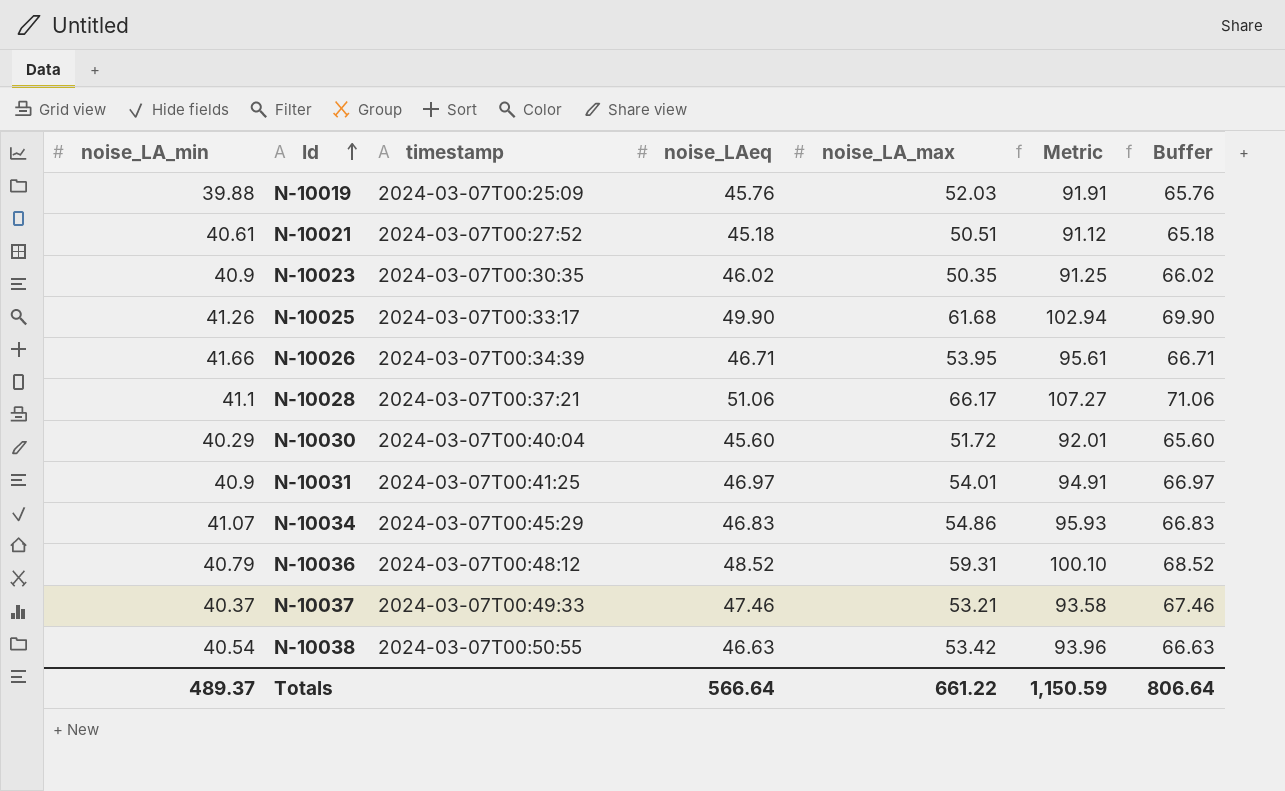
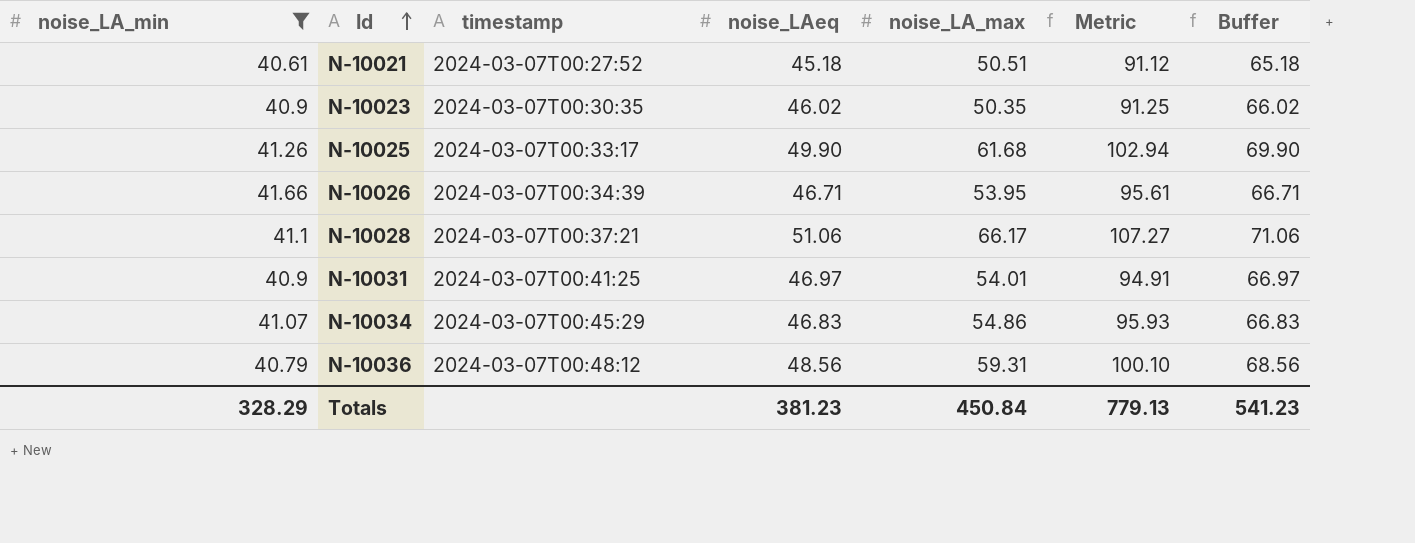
filter: none -> noise_LA_min >= 40.61
N-10036 | noise_LAeq: 48.52 -> 48.56
N-10036 | Buffer: 68.52 -> 68.56
Totals | noise_LA_min: 489.37 -> 328.29
Totals | noise_LAeq: 566.64 -> 381.23
Totals | noise_LA_max: 661.22 -> 450.84
Totals | Metric: 1,150.59 -> 779.13
Totals | Buffer: 806.64 -> 541.23

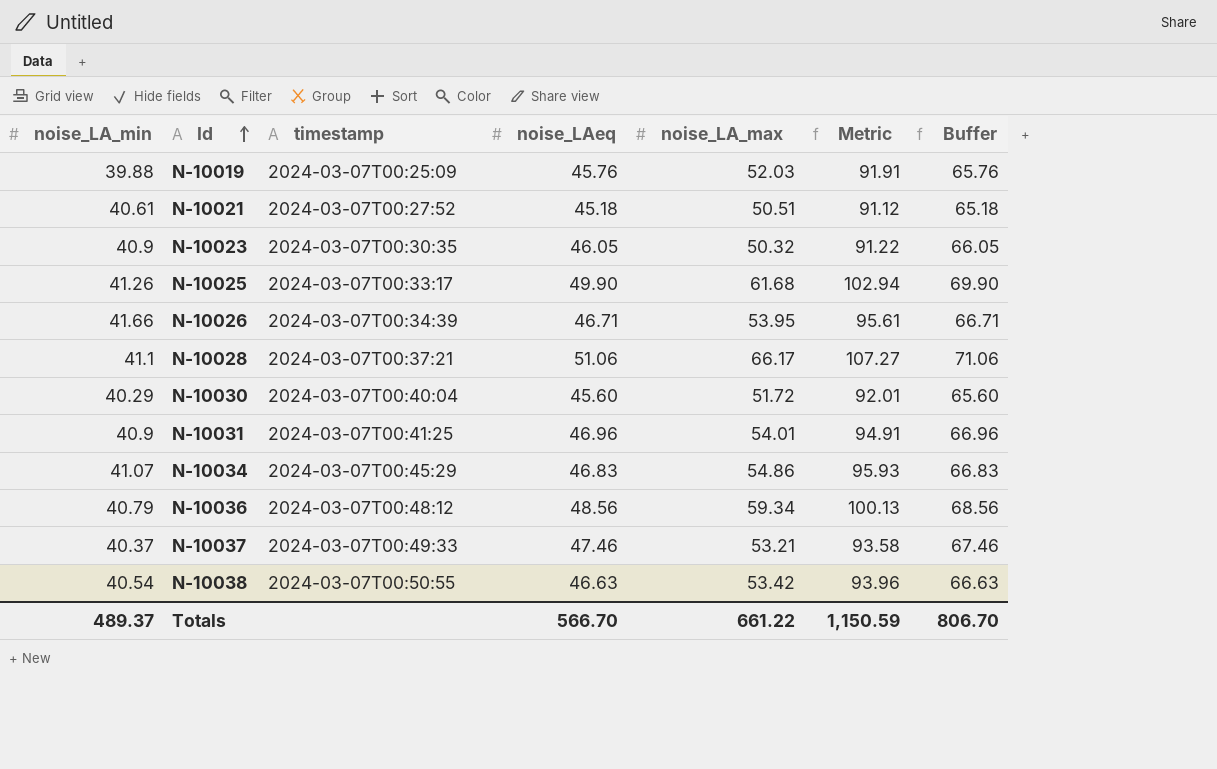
filter: noise_LA_min >= 40.61 -> none
N-10023 | noise_LAeq: 46.02 -> 46.05
N-10023 | noise_LA_max: 50.35 -> 50.32
N-10023 | Metric: 91.25 -> 91.22
N-10023 | Buffer: 66.02 -> 66.05
N-10031 | noise_LAeq: 46.97 -> 46.96
N-10031 | Buffer: 66.97 -> 66.96
N-10036 | noise_LA_max: 59.31 -> 59.34
N-10036 | Metric: 100.10 -> 100.13
Totals | noise_LA_min: 328.29 -> 489.37
Totals | noise_LAeq: 381.23 -> 566.70
Totals | noise_LA_max: 450.84 -> 661.22
Totals | Metric: 779.13 -> 1,150.59
Totals | Buffer: 541.23 -> 806.70

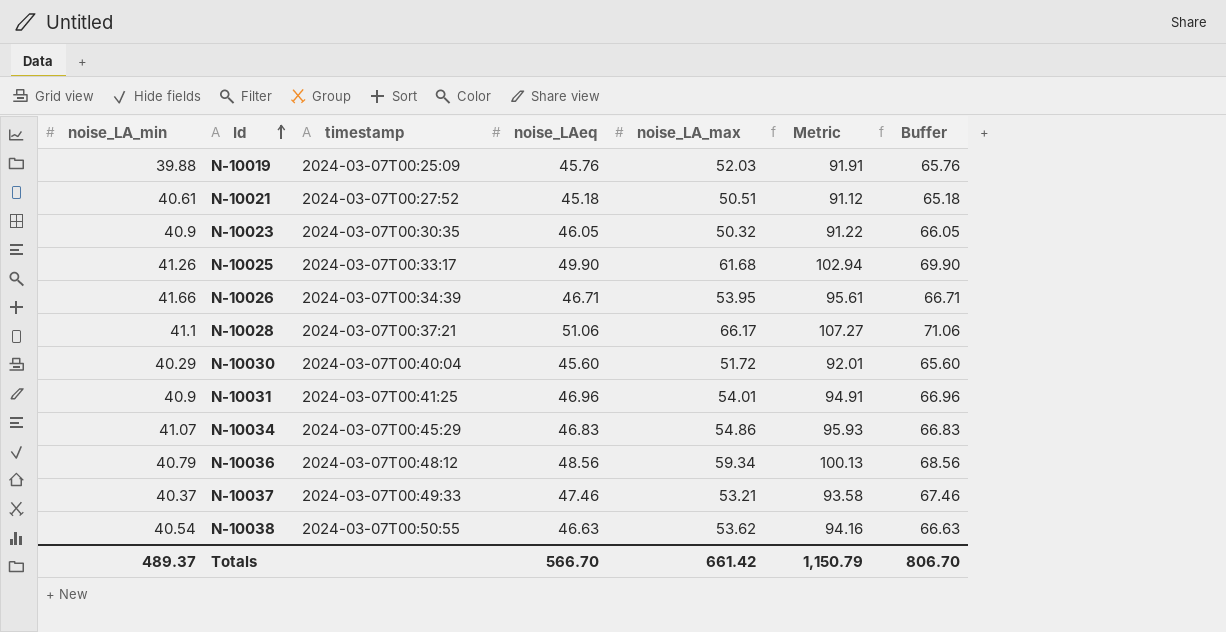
N-10038 | noise_LA_max: 53.42 -> 53.62
N-10038 | Metric: 93.96 -> 94.16
Totals | noise_LA_max: 661.22 -> 661.42
Totals | Metric: 1,150.59 -> 1,150.79

